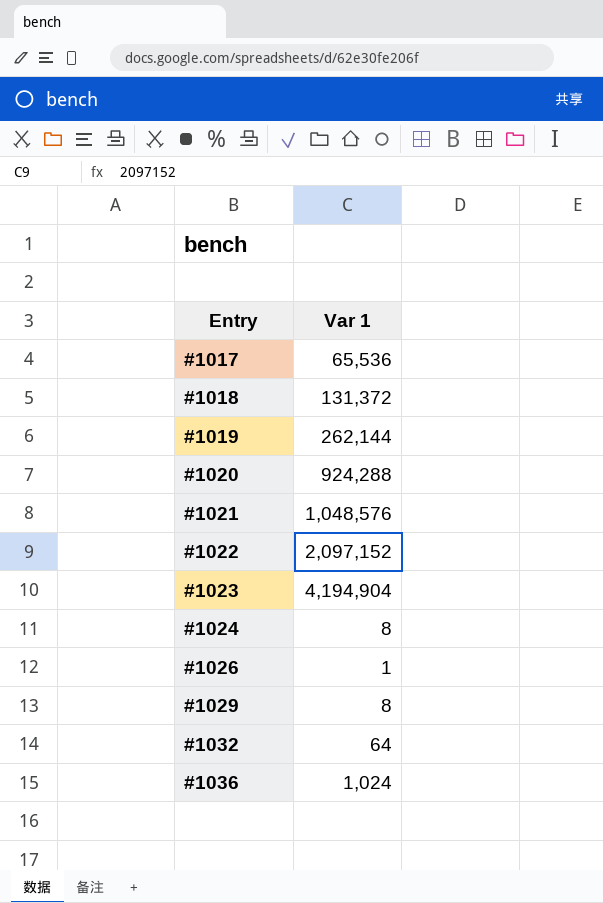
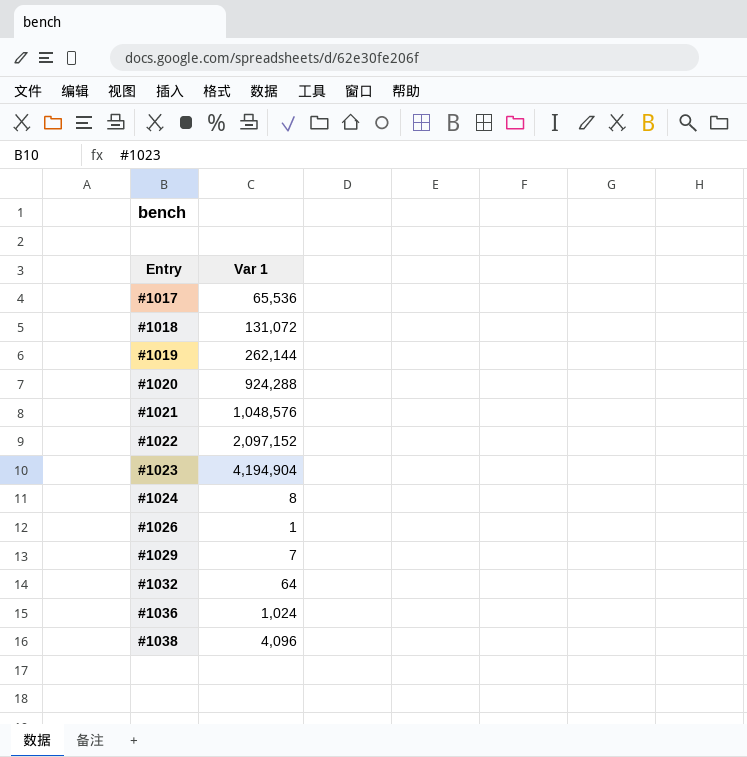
#1018 | Var 1: 131,372 -> 131,072
#1029 | Var 1: 8 -> 7
row #1038: none -> 4,096

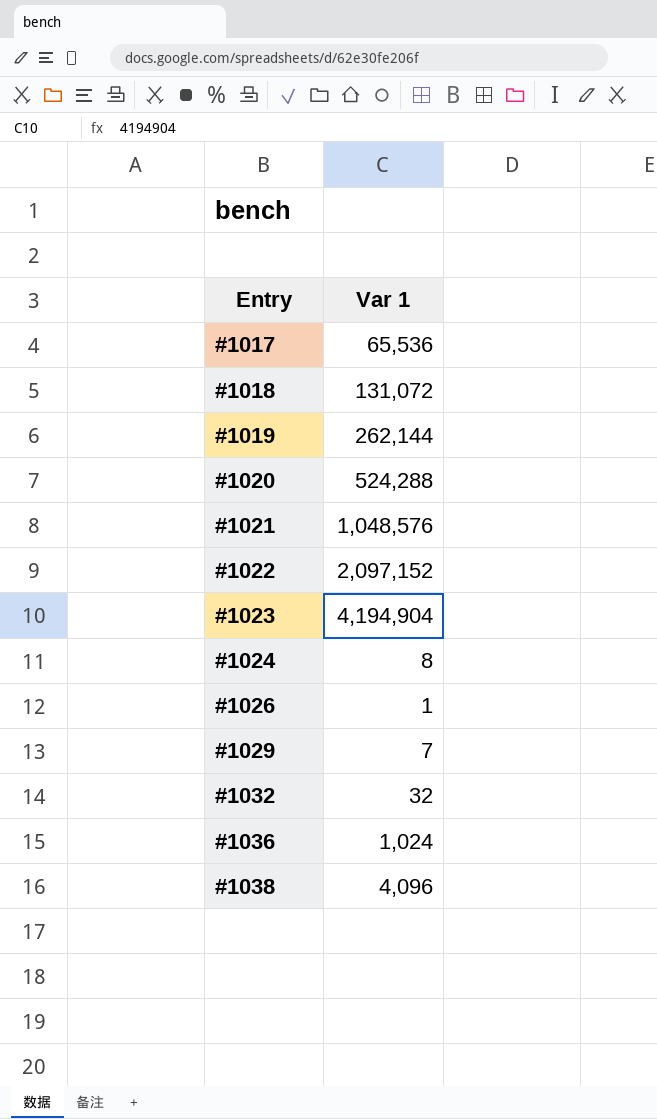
#1020 | Var 1: 924,288 -> 524,288
#1032 | Var 1: 64 -> 32

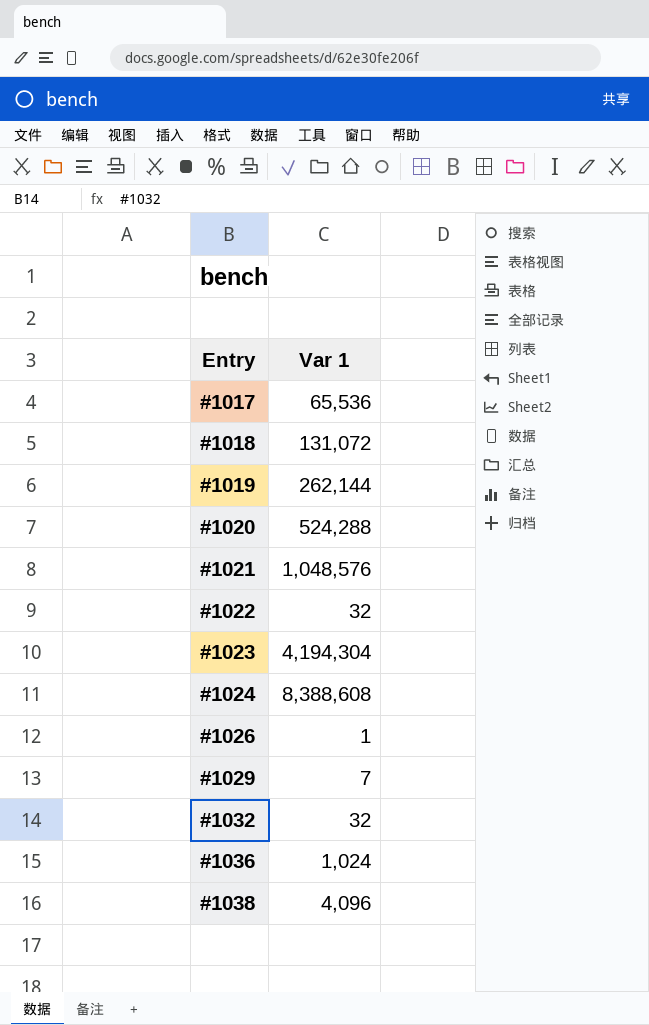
#1022 | Var 1: 2,097,152 -> 32
#1023 | Var 1: 4,194,904 -> 4,194,304
#1024 | Var 1: 8 -> 8,388,608

